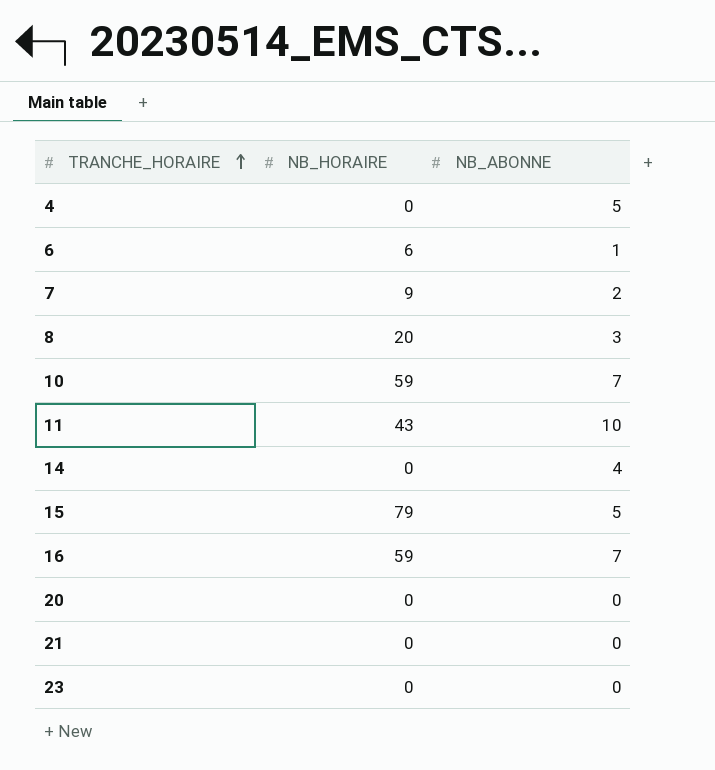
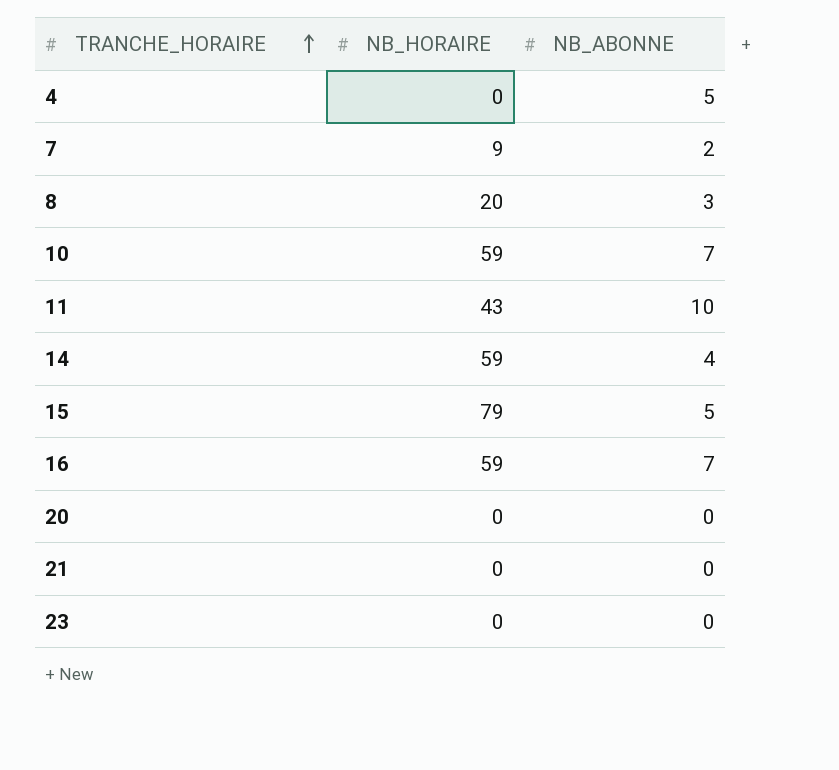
row 6: 6 | 1 -> none
14 | NB_HORAIRE: 0 -> 59

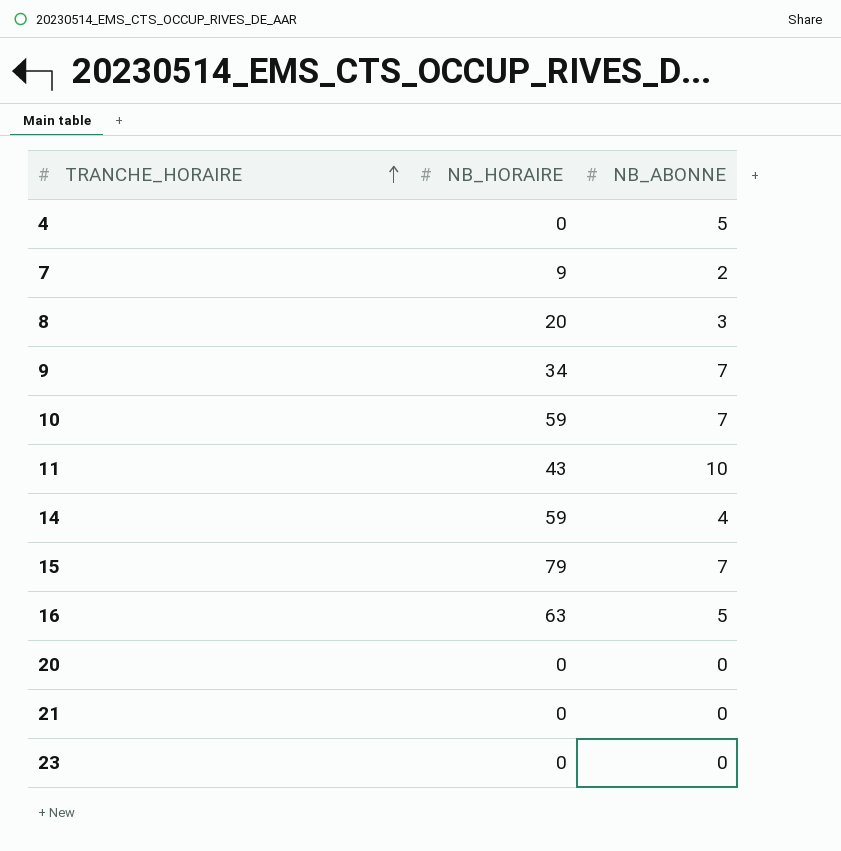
row 9: none -> 34 | 7
15 | NB_ABONNE: 5 -> 7
16 | NB_HORAIRE: 59 -> 63
16 | NB_ABONNE: 7 -> 5

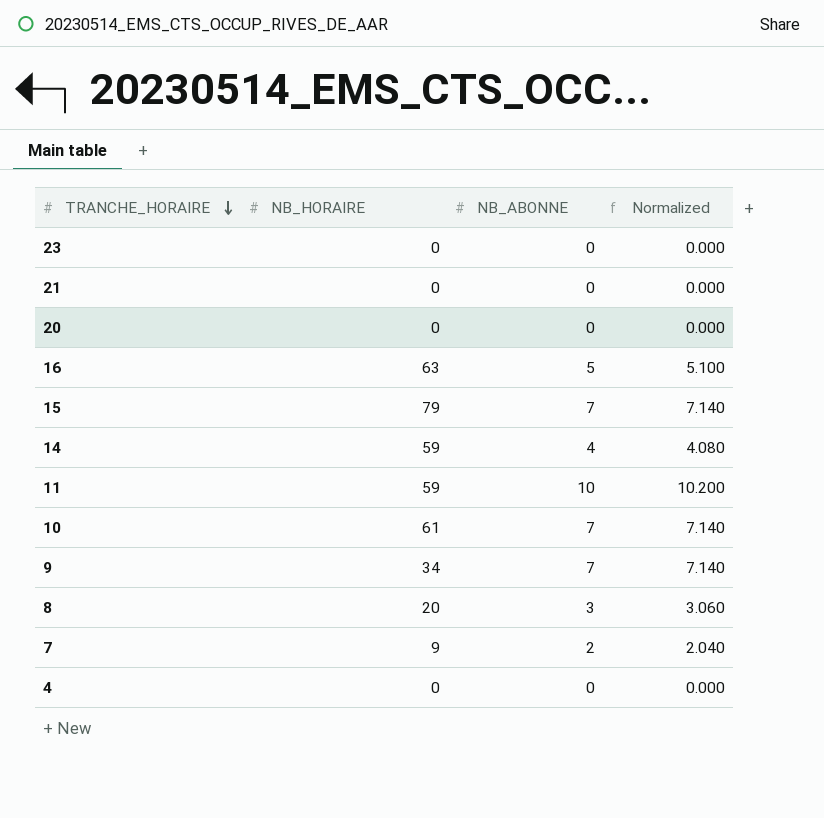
row order: TRANCHE_HORAIRE ascending -> TRANCHE_HORAIRE descending
column Normalized | formula: none -> [NB_ABONNE] * 1.02
11 | NB_HORAIRE: 43 -> 59
10 | NB_HORAIRE: 59 -> 61
4 | NB_ABONNE: 5 -> 0

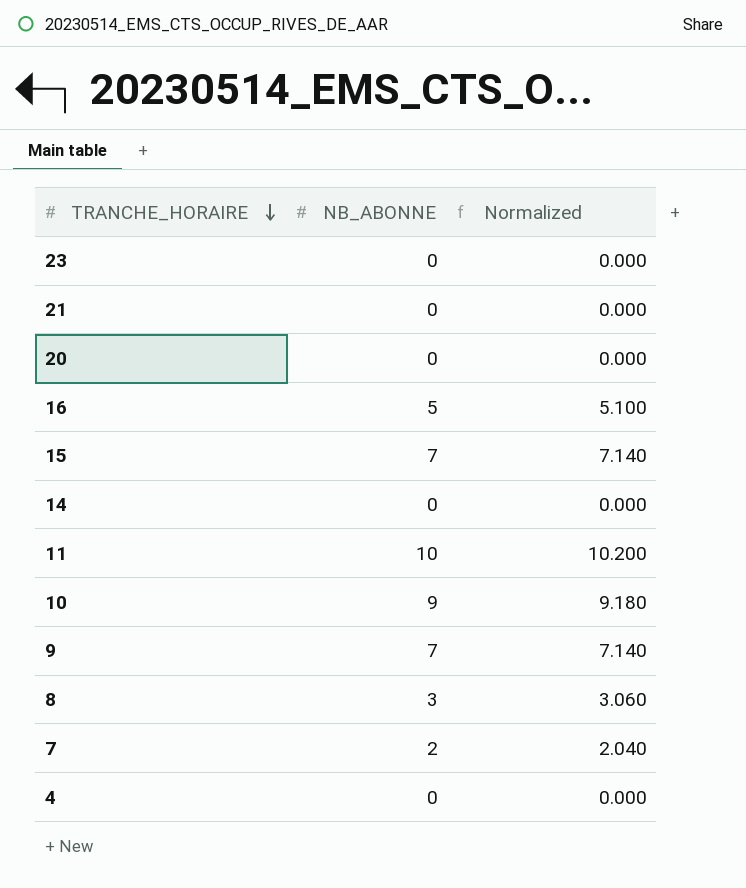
column NB_HORAIRE | position: 2 -> none
14 | NB_ABONNE: 4 -> 0
14 | Normalized: 4.080 -> 0.000
10 | NB_ABONNE: 7 -> 9
10 | Normalized: 7.140 -> 9.180

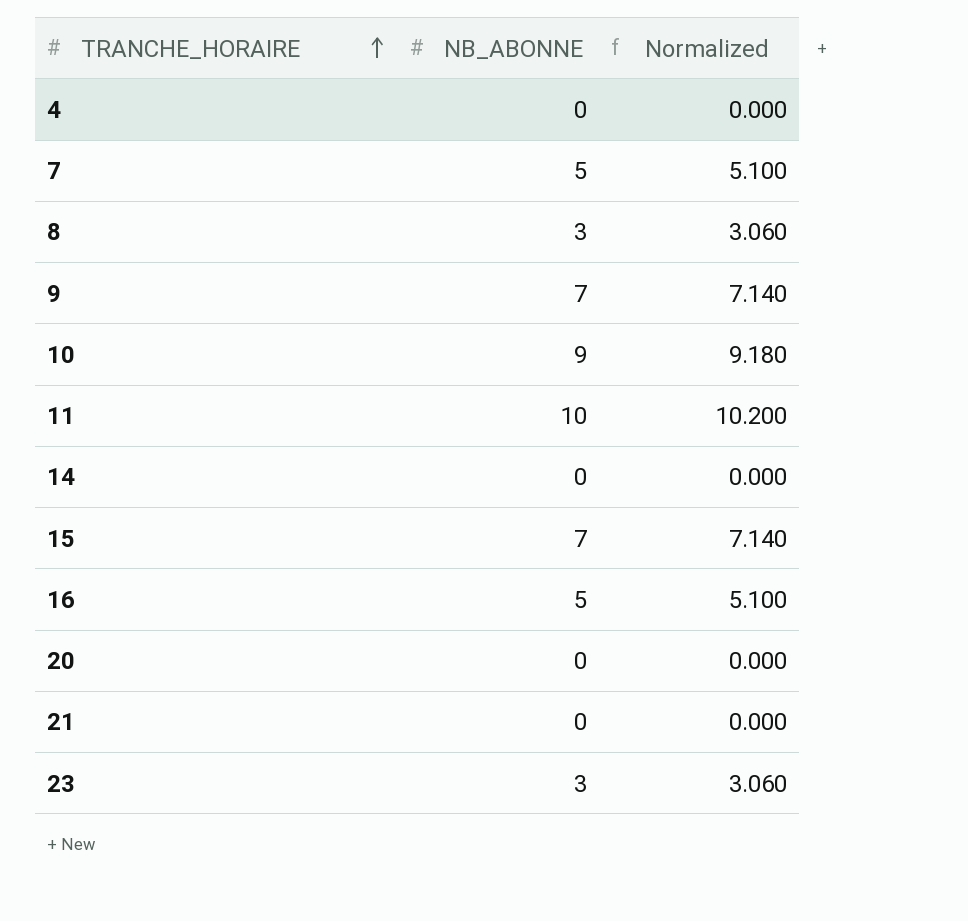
row order: TRANCHE_HORAIRE descending -> TRANCHE_HORAIRE ascending
7 | NB_ABONNE: 2 -> 5
7 | Normalized: 2.040 -> 5.100
23 | NB_ABONNE: 0 -> 3
23 | Normalized: 0.000 -> 3.060

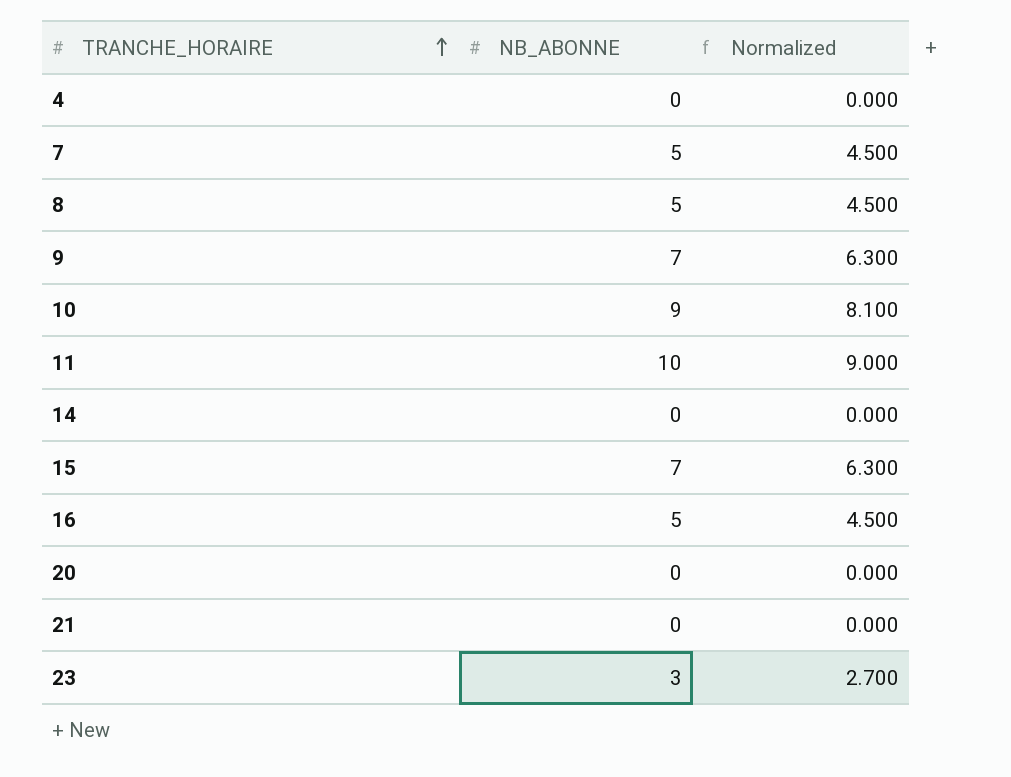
column Normalized | formula: [NB_ABONNE] * 1.02 -> [NB_ABONNE] * 0.9
8 | NB_ABONNE: 3 -> 5

